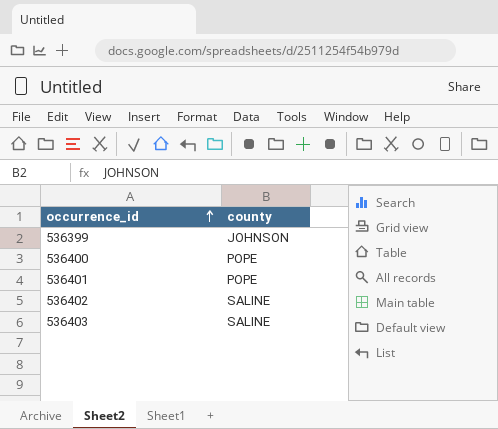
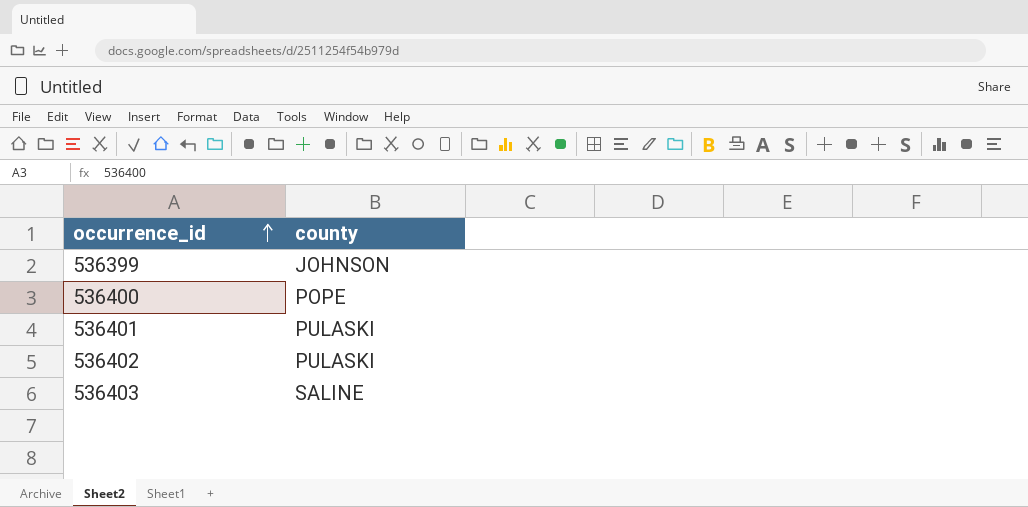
536401 | county: POPE -> PULASKI
536402 | county: SALINE -> PULASKI

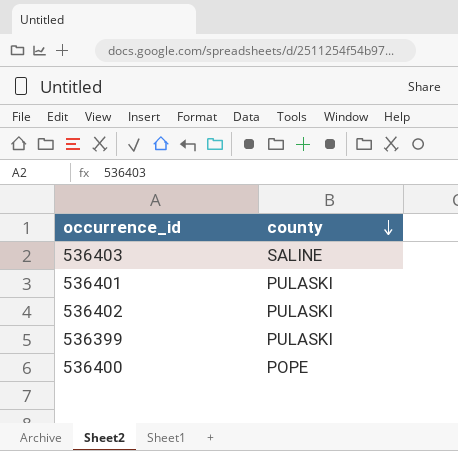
row order: occurrence_id ascending -> county descending
536399 | county: JOHNSON -> PULASKI

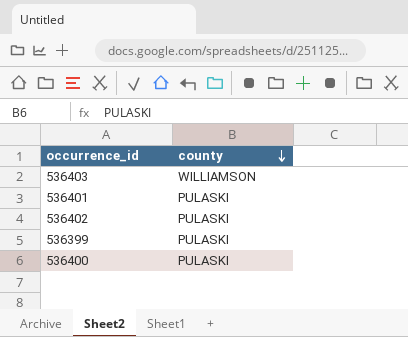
536403 | county: SALINE -> WILLIAMSON
536400 | county: POPE -> PULASKI

